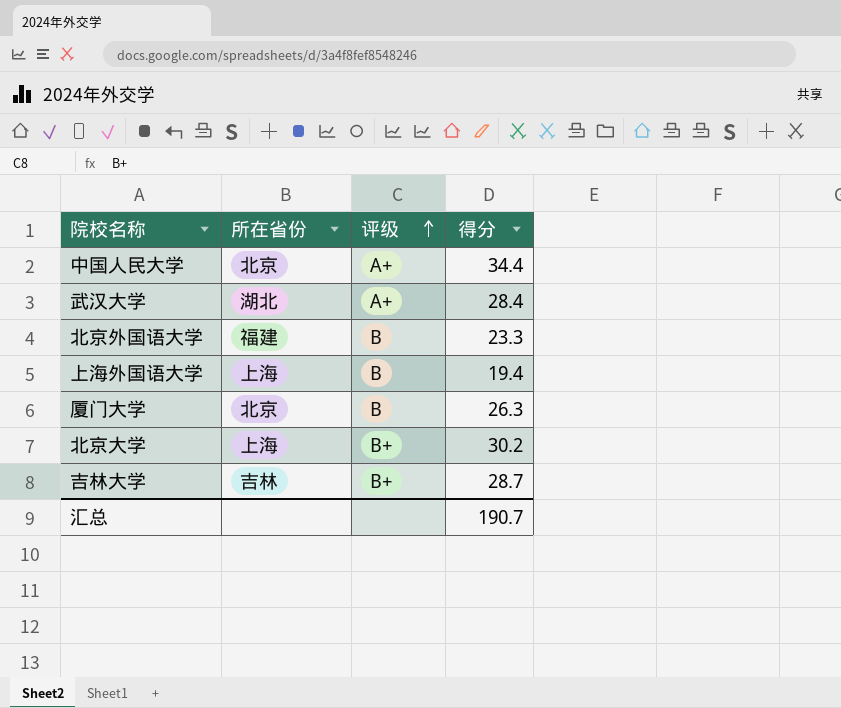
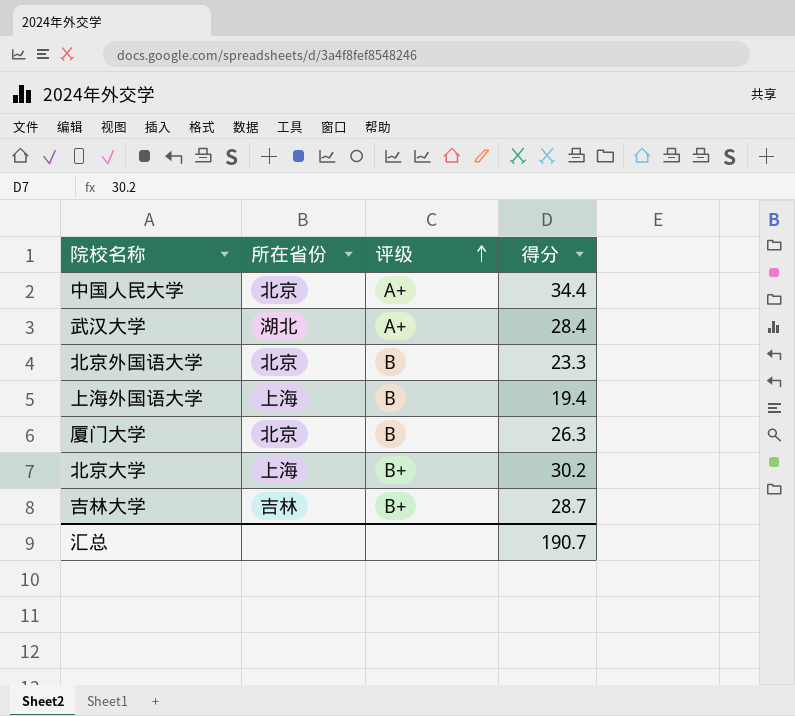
北京外国语大学 | 所在省份: 福建 -> 北京

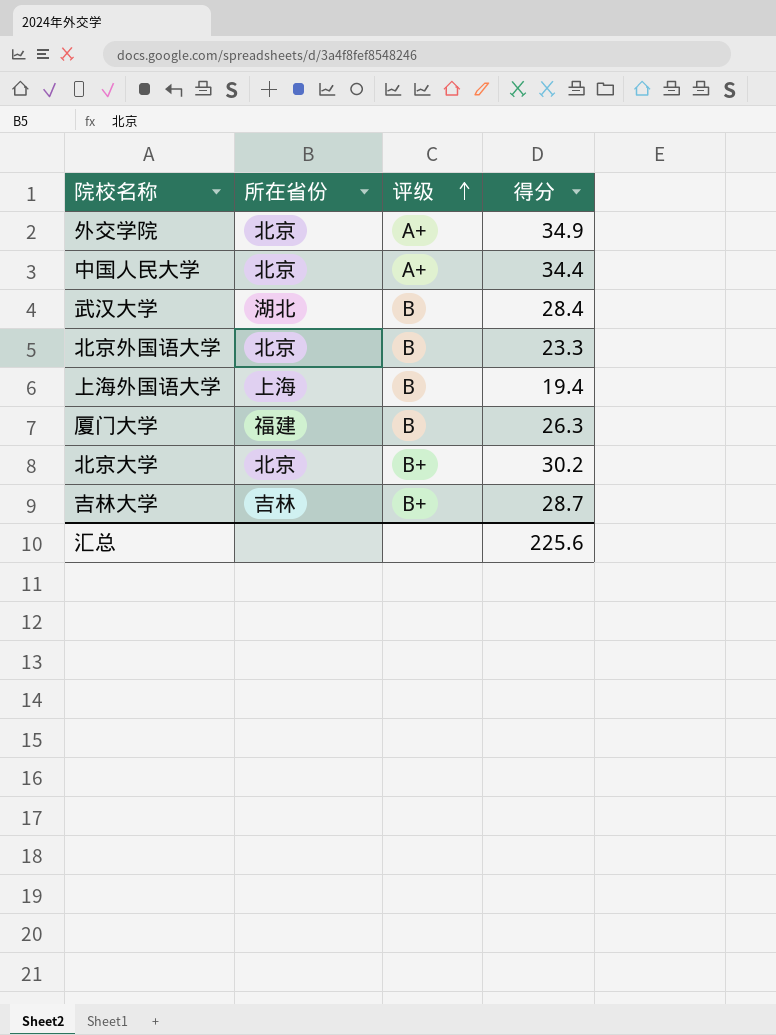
row 外交学院: none -> 北京 | A+ | 34.9
武汉大学 | 评级: A+ -> B
厦门大学 | 所在省份: 北京 -> 福建
北京大学 | 所在省份: 上海 -> 北京
汇总 | 得分: 190.7 -> 225.6

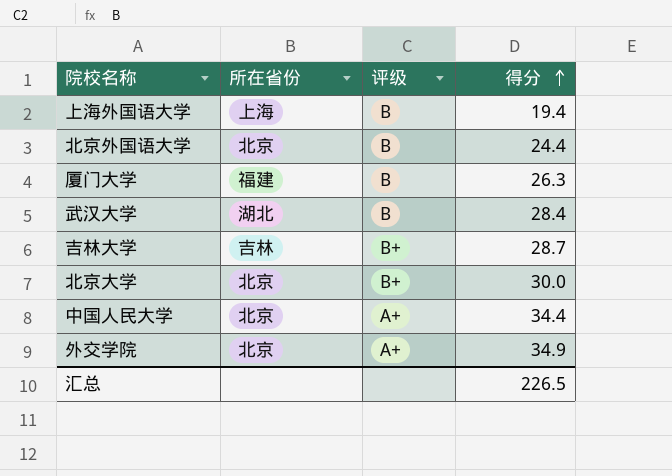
row order: 评级 ascending -> 得分 ascending
北京外国语大学 | 得分: 23.3 -> 24.4
北京大学 | 得分: 30.2 -> 30.0
汇总 | 得分: 225.6 -> 226.5

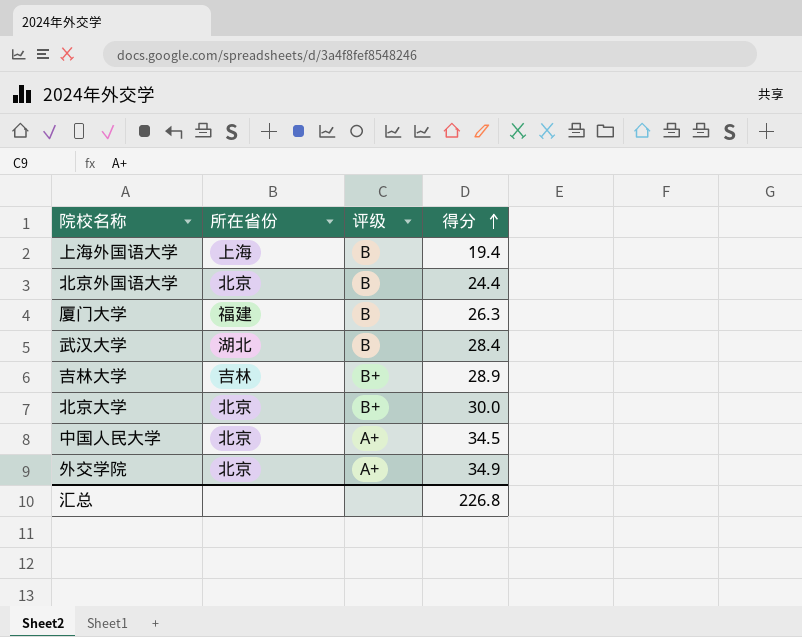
吉林大学 | 得分: 28.7 -> 28.9
中国人民大学 | 得分: 34.4 -> 34.5
汇总 | 得分: 226.5 -> 226.8

